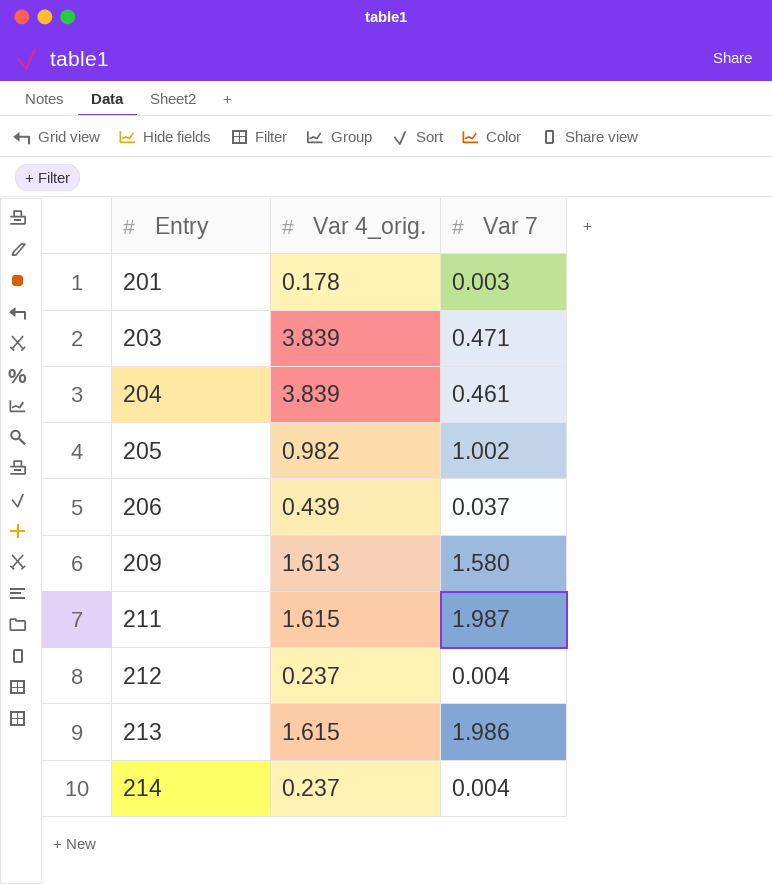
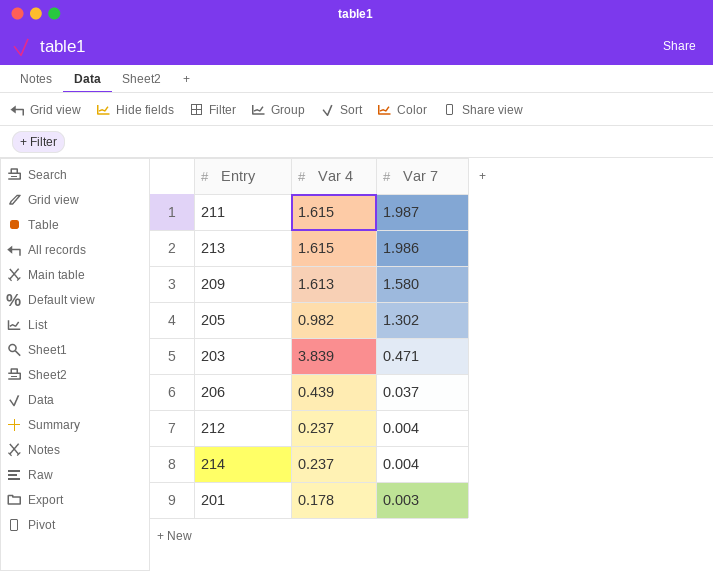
row order: Entry ascending -> Var 7 descending
column name: Var 4_orig. -> Var 4
row 204: 3.839 | 0.461 -> none
205 | Var 7: 1.002 -> 1.302

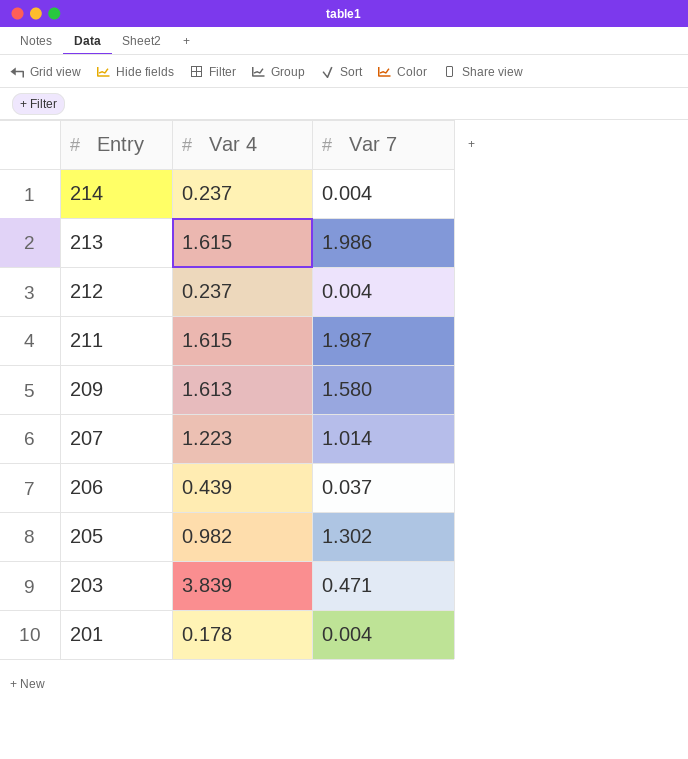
row order: Var 7 descending -> Entry descending
row 207: none -> 1.223 | 1.014
201 | Var 7: 0.003 -> 0.004

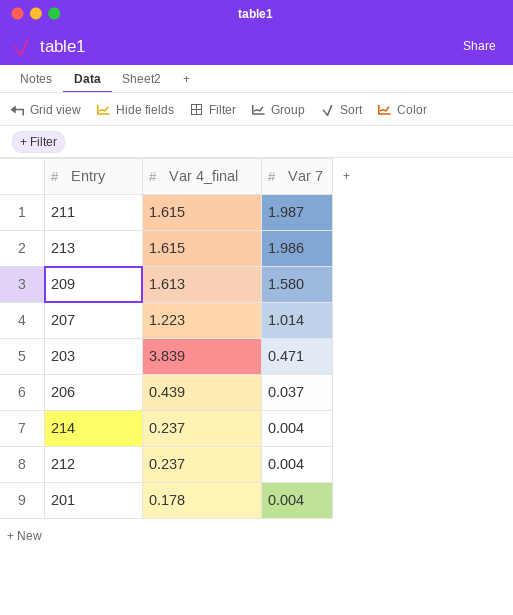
row order: Entry descending -> Var 7 descending
column name: Var 4 -> Var 4_final
row 205: 0.982 | 1.302 -> none

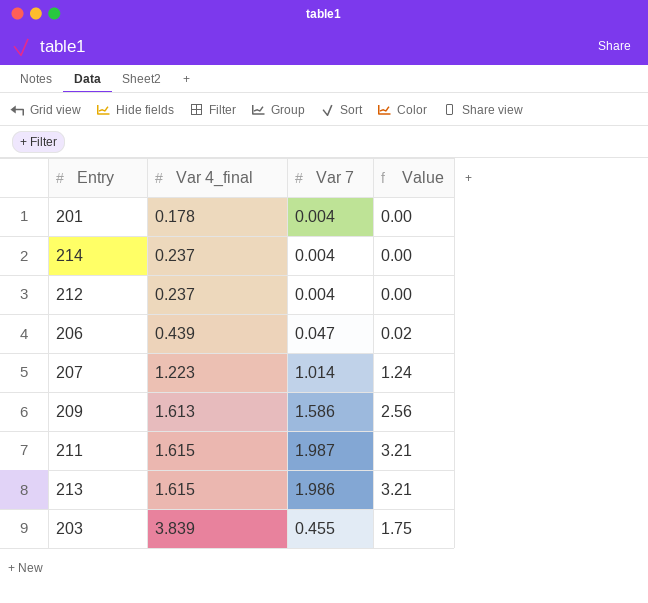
row order: Var 7 descending -> Var 4_final ascending
column Value | formula: none -> [Var 4_final] * [Var 7]
206 | Var 7: 0.037 -> 0.047
209 | Var 7: 1.580 -> 1.586
203 | Var 7: 0.471 -> 0.455

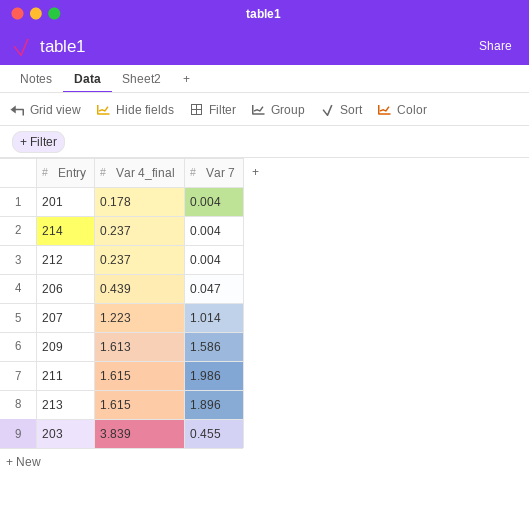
column Value | formula: [Var 4_final] * [Var 7] -> none
211 | Var 7: 1.987 -> 1.986
213 | Var 7: 1.986 -> 1.896

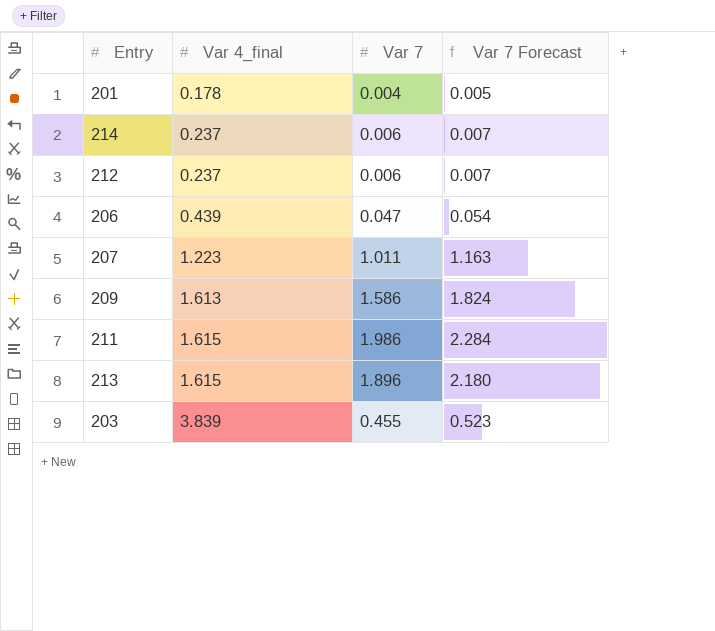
column Var 7 Forecast | formula: none -> [Var 7] * 1.15
214 | Var 7: 0.004 -> 0.006
212 | Var 7: 0.004 -> 0.006
207 | Var 7: 1.014 -> 1.011

